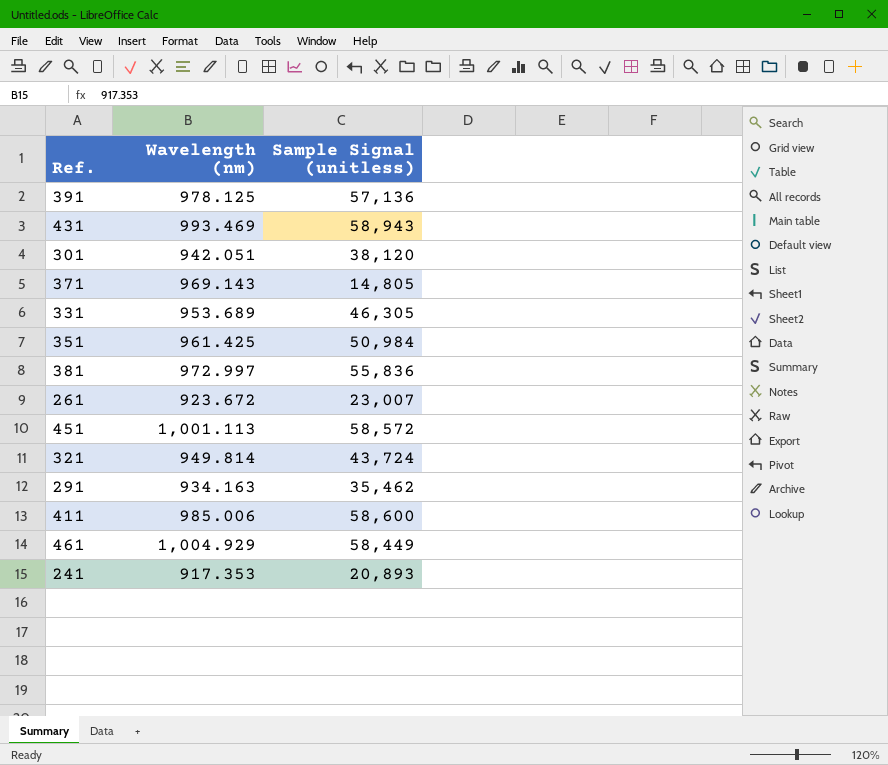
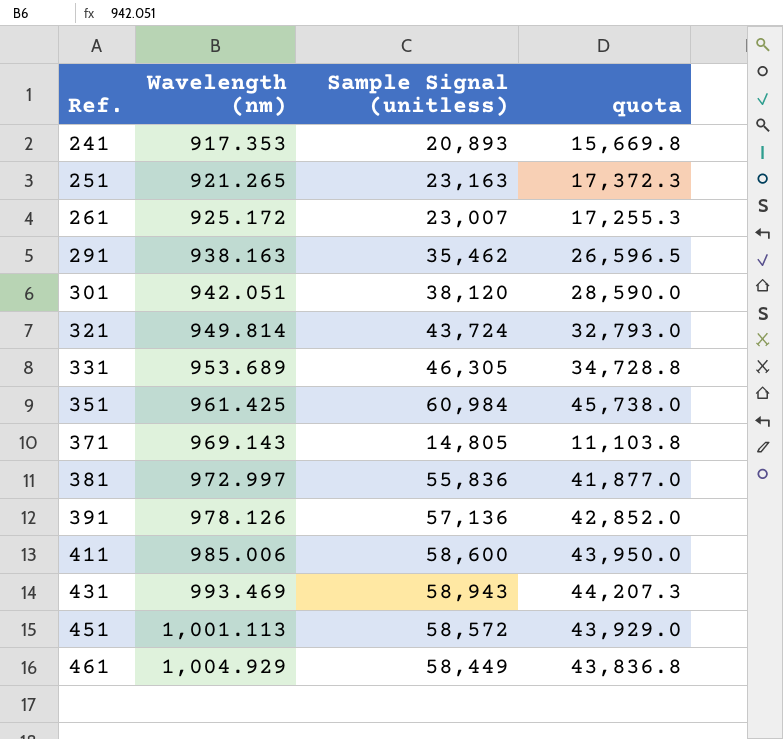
row order: none -> Ref. ascending
column quota | formula: none -> [Sample Signal (unitless)] * 0.75
row 251: none -> 921.265 | 23,163 | 17,372.3
261 | Wavelength (nm): 923.672 -> 925.172
291 | Wavelength (nm): 934.163 -> 938.163
351 | Sample Signal (unitless): 50,984 -> 60,984
391 | Wavelength (nm): 978.125 -> 978.126

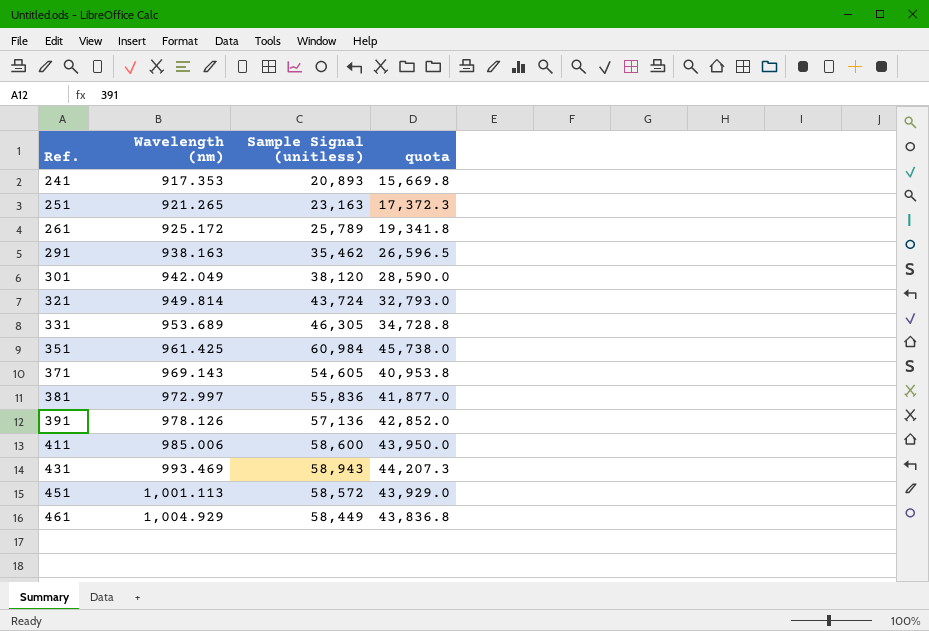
261 | Sample Signal (unitless): 23,007 -> 25,789
261 | quota: 17,255.3 -> 19,341.8
301 | Wavelength (nm): 942.051 -> 942.049
371 | Sample Signal (unitless): 14,805 -> 54,605
371 | quota: 11,103.8 -> 40,953.8

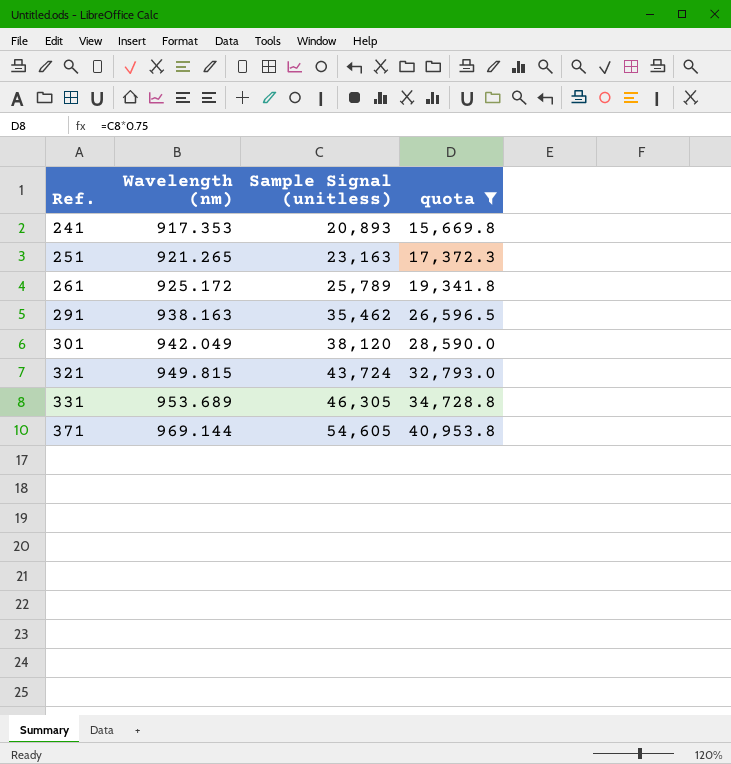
filter: none -> quota <= 40,953.8
321 | Wavelength (nm): 949.814 -> 949.815
371 | Wavelength (nm): 969.143 -> 969.144

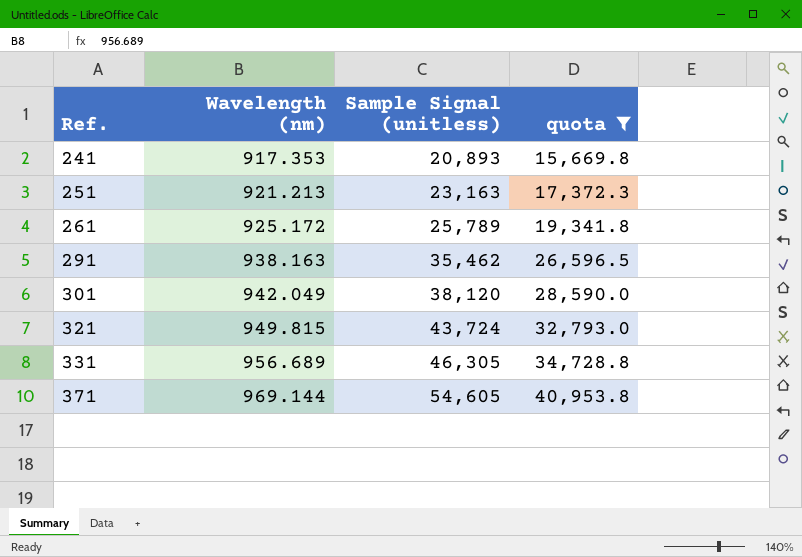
251 | Wavelength (nm): 921.265 -> 921.213
331 | Wavelength (nm): 953.689 -> 956.689

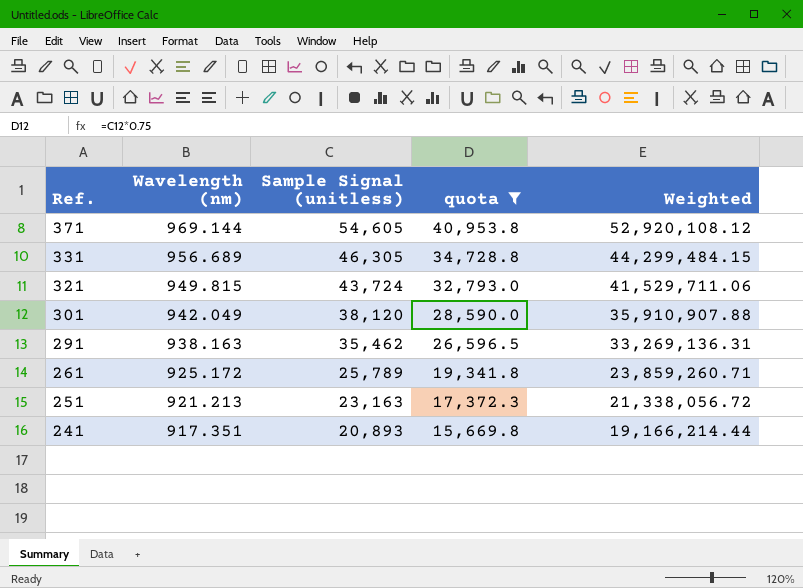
row order: Ref. ascending -> Ref. descending
column Weighted | formula: none -> [Wavelength (nm)] * [Sample Signal (unitless)]
241 | Wavelength (nm): 917.353 -> 917.351

